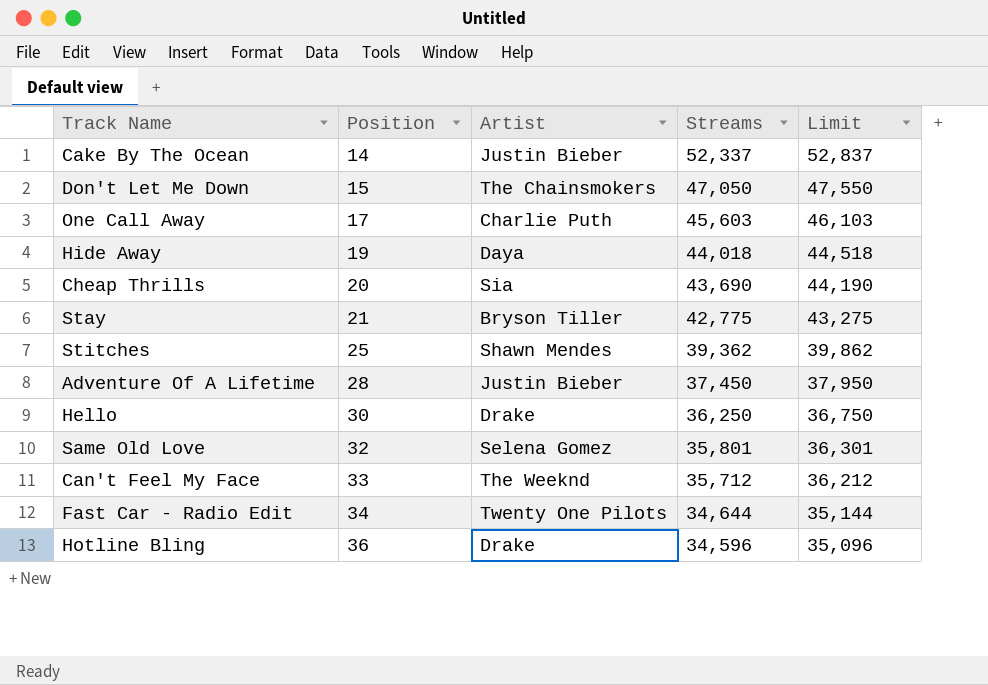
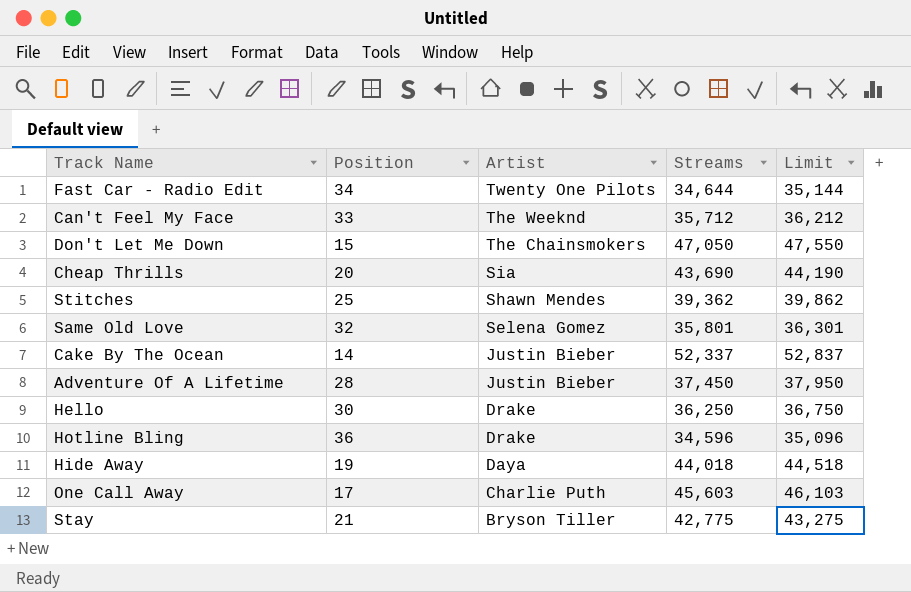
row order: Position ascending -> Artist descending

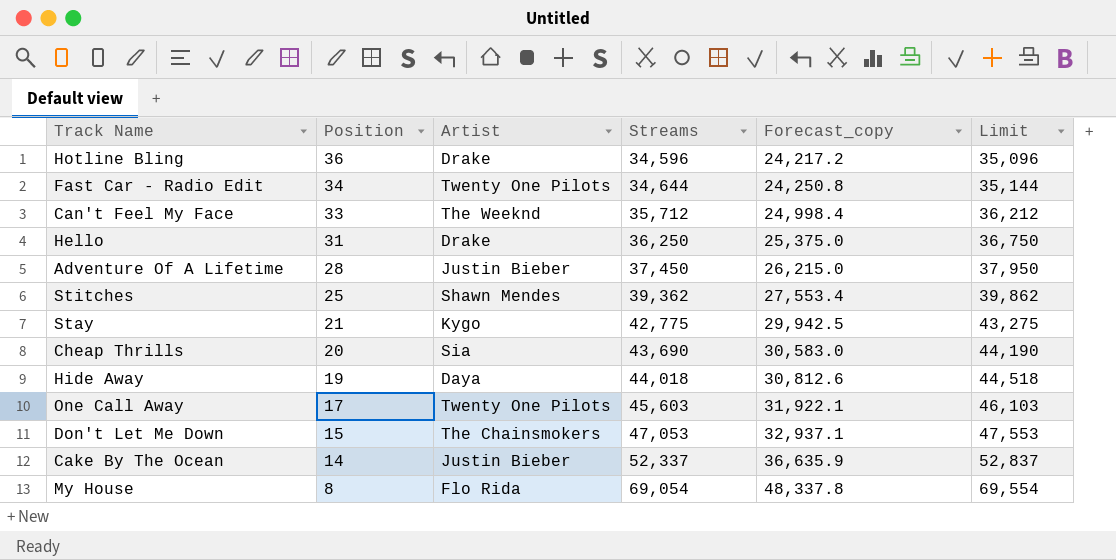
row order: Artist descending -> Position descending
column Forecast_copy | formula: none -> [Streams] * 0.7
row Same Old Love: 32 | Selena Gomez | 35,801 | 36,301 -> none
Hello | Position: 30 -> 31
Stay | Artist: Bryson Tiller -> Kygo
One Call Away | Artist: Charlie Puth -> Twenty One Pilots
Don't Let Me Down | Streams: 47,050 -> 47,053
Don't Let Me Down | Limit: 47,550 -> 47,553
row My House: none -> 8 | Flo Rida | 69,054 | 48,337.8 | 69,554

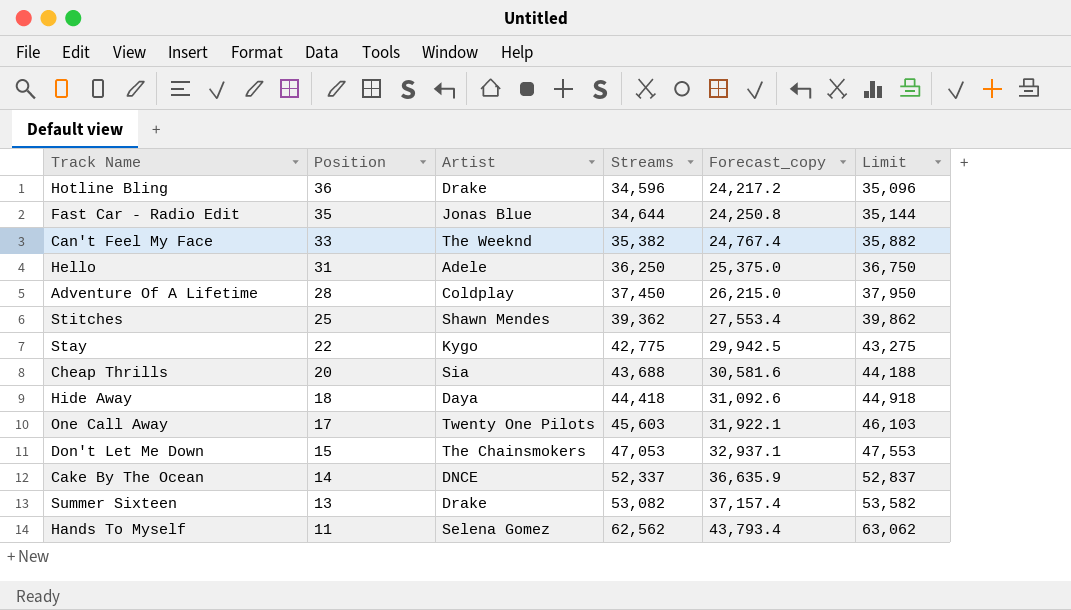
row My House: 8 | Flo Rida | 69,054 | 48,337.8 | 69,554 -> none
Fast Car - Radio Edit | Position: 34 -> 35
Fast Car - Radio Edit | Artist: Twenty One Pilots -> Jonas Blue
Can't Feel My Face | Streams: 35,712 -> 35,382
Can't Feel My Face | Forecast_copy: 24,998.4 -> 24,767.4
Can't Feel My Face | Limit: 36,212 -> 35,882
Hello | Artist: Drake -> Adele
Adventure Of A Lifetime | Artist: Justin Bieber -> Coldplay
Stay | Position: 21 -> 22
Cheap Thrills | Streams: 43,690 -> 43,688
Cheap Thrills | Forecast_copy: 30,583.0 -> 30,581.6
Cheap Thrills | Limit: 44,190 -> 44,188
Hide Away | Position: 19 -> 18
Hide Away | Streams: 44,018 -> 44,418
Hide Away | Forecast_copy: 30,812.6 -> 31,092.6
Hide Away | Limit: 44,518 -> 44,918
Cake By The Ocean | Artist: Justin Bieber -> DNCE
row Summer Sixteen: none -> 13 | Drake | 53,082 | 37,157.4 | 53,582
row Hands To Myself: none -> 11 | Selena Gomez | 62,562 | 43,793.4 | 63,062

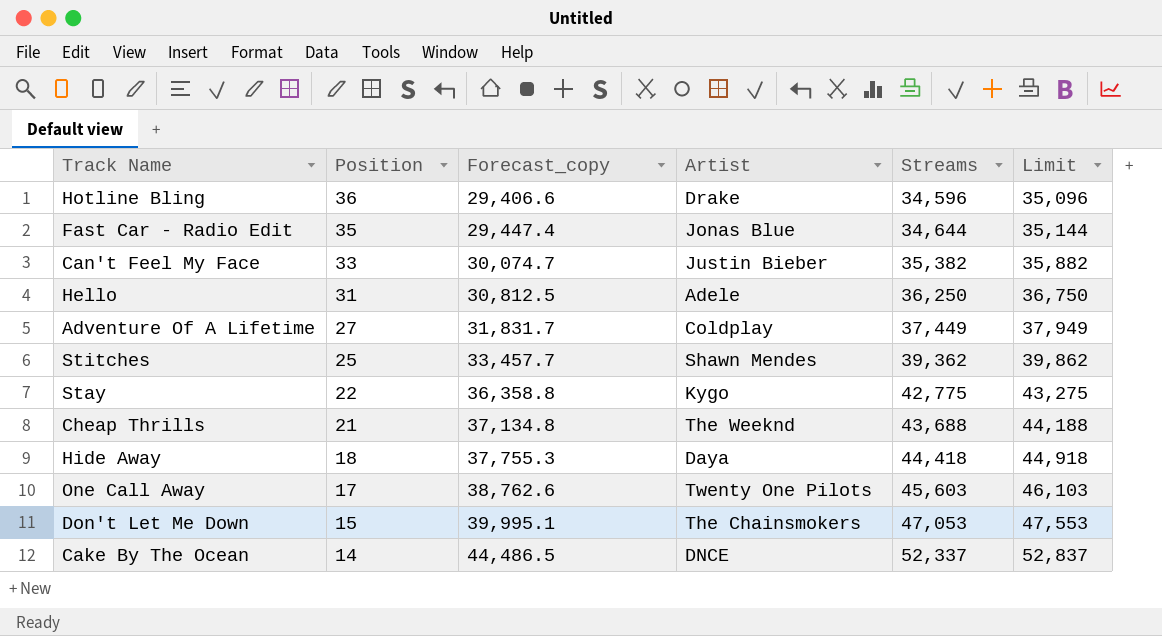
column Forecast_copy | formula: [Streams] * 0.7 -> [Streams] * 0.85
column Forecast_copy | position: 5 -> 3
row Summer Sixteen: 13 | Drake | 53,082 | 37,157.4 | 53,582 -> none
row Hands To Myself: 11 | Selena Gomez | 62,562 | 43,793.4 | 63,062 -> none
Can't Feel My Face | Artist: The Weeknd -> Justin Bieber
Adventure Of A Lifetime | Position: 28 -> 27
Adventure Of A Lifetime | Streams: 37,450 -> 37,449
Adventure Of A Lifetime | Limit: 37,950 -> 37,949
Cheap Thrills | Position: 20 -> 21
Cheap Thrills | Artist: Sia -> The Weeknd

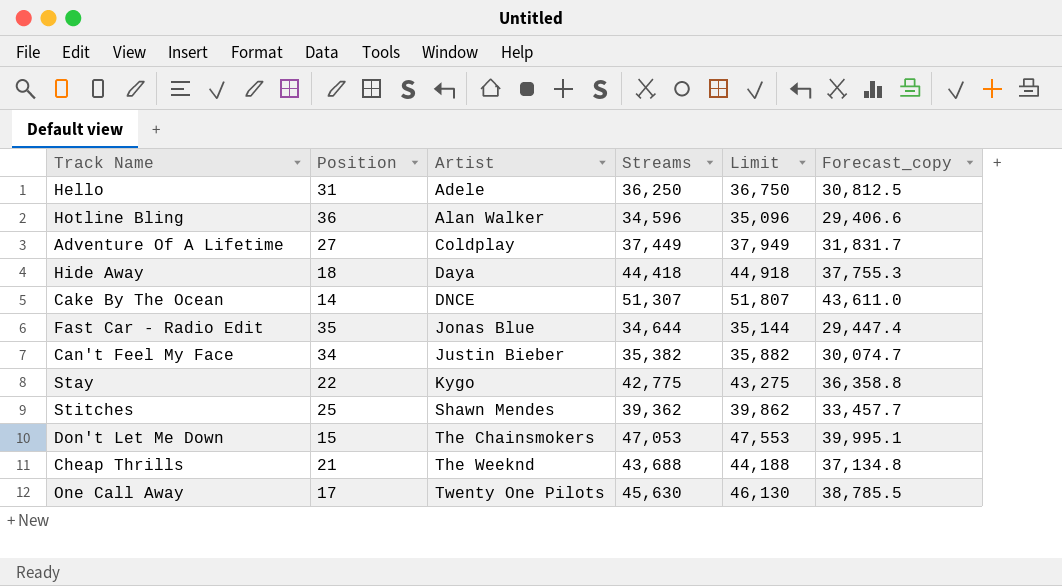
row order: Position descending -> Artist ascending
column Forecast_copy | position: 3 -> 6
Hotline Bling | Artist: Drake -> Alan Walker
Cake By The Ocean | Streams: 52,337 -> 51,307
Cake By The Ocean | Limit: 52,837 -> 51,807
Cake By The Ocean | Forecast_copy: 44,486.5 -> 43,611.0
Can't Feel My Face | Position: 33 -> 34
One Call Away | Streams: 45,603 -> 45,630
One Call Away | Limit: 46,103 -> 46,130
One Call Away | Forecast_copy: 38,762.6 -> 38,785.5

